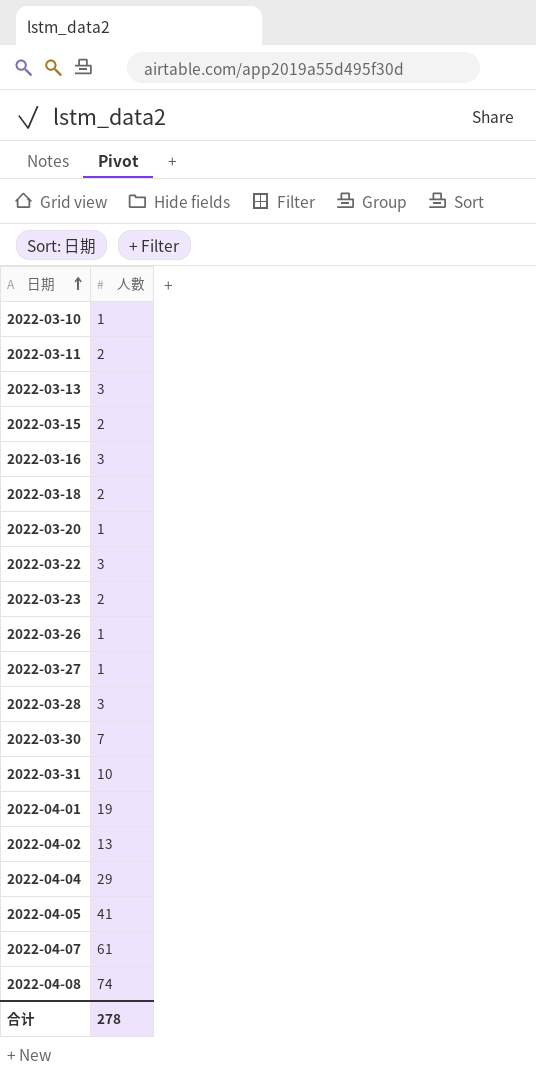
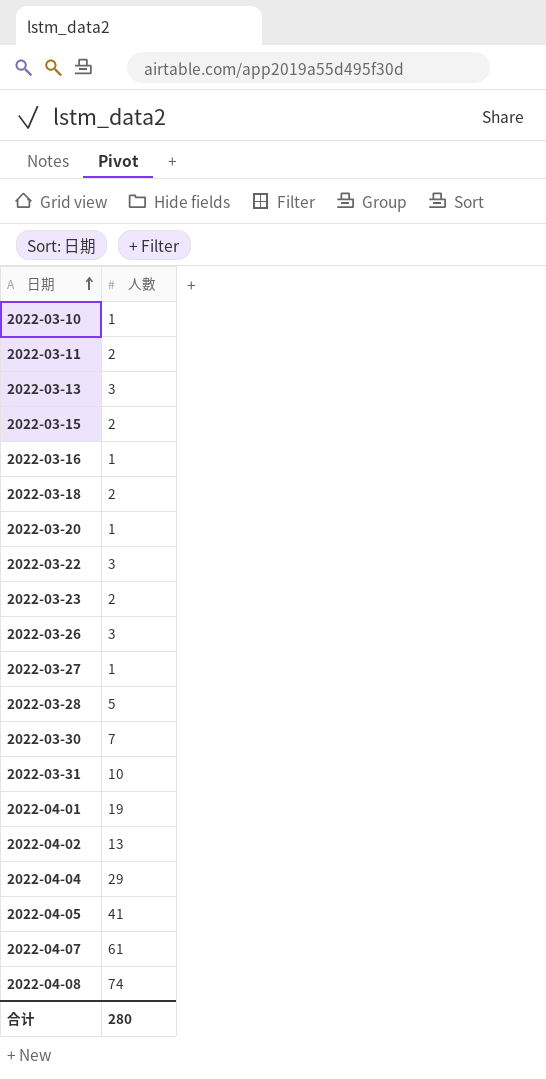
2022-03-16 | 人數: 3 -> 1
2022-03-26 | 人數: 1 -> 3
2022-03-28 | 人數: 3 -> 5
合计 | 人數: 278 -> 280

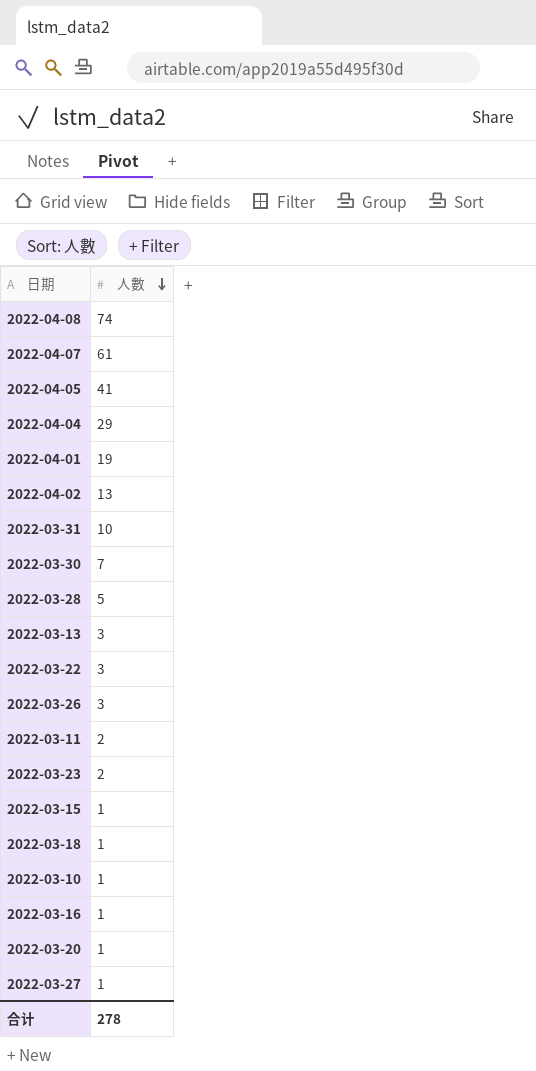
row order: 日期 ascending -> 人數 descending
2022-03-15 | 人數: 2 -> 1
2022-03-18 | 人數: 2 -> 1
合计 | 人數: 280 -> 278

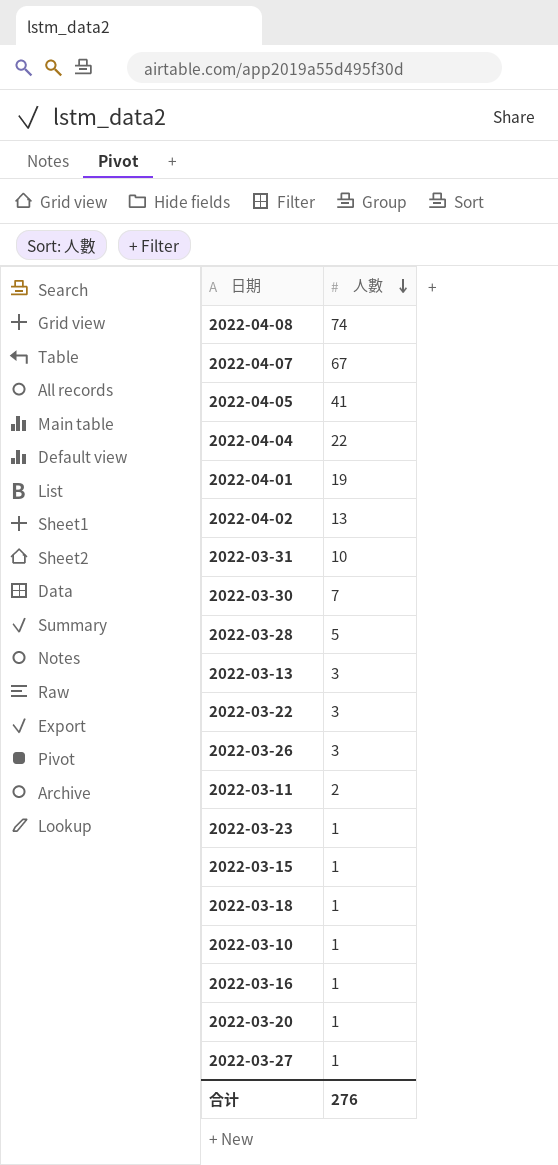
2022-04-07 | 人數: 61 -> 67
2022-04-04 | 人數: 29 -> 22
2022-03-23 | 人數: 2 -> 1
合计 | 人數: 278 -> 276

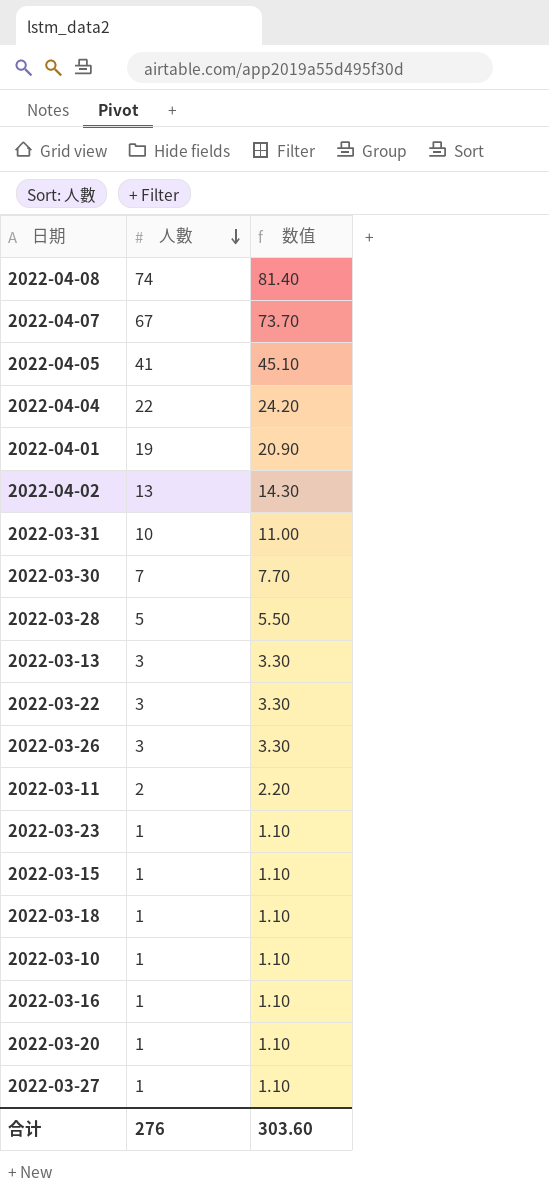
column 数值 | formula: none -> [人數] * 1.1

